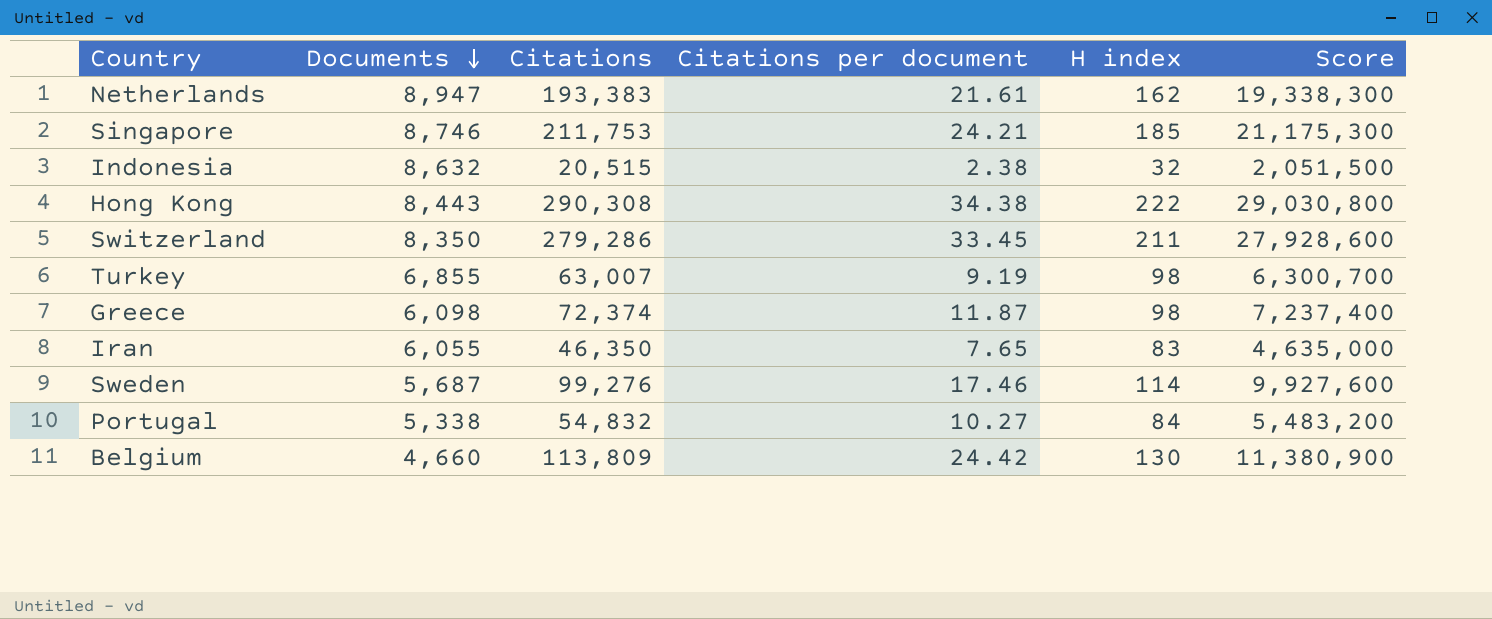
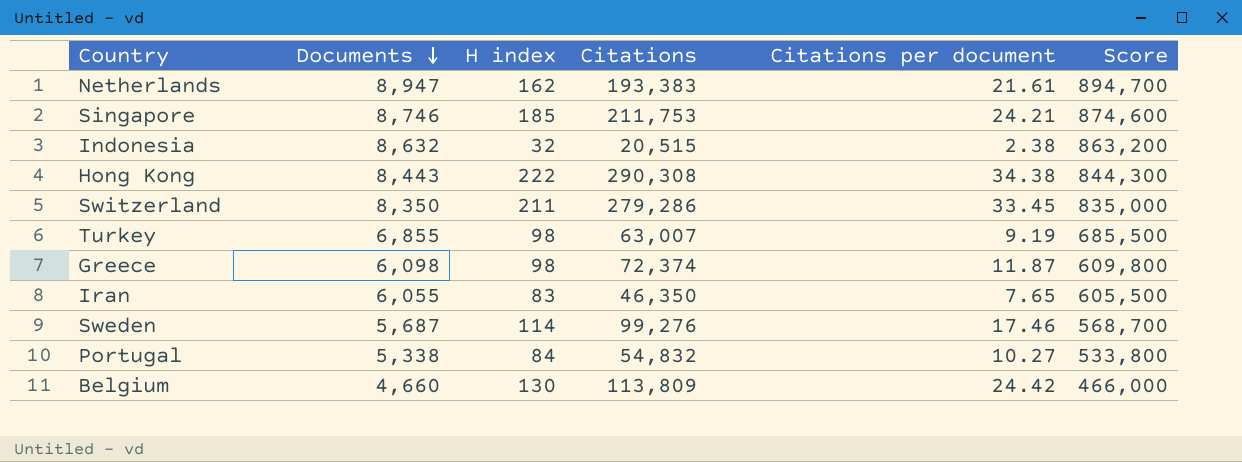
column H index | position: 5 -> 3
column Score | formula: [Citations] * 100 -> [Documents] * 100

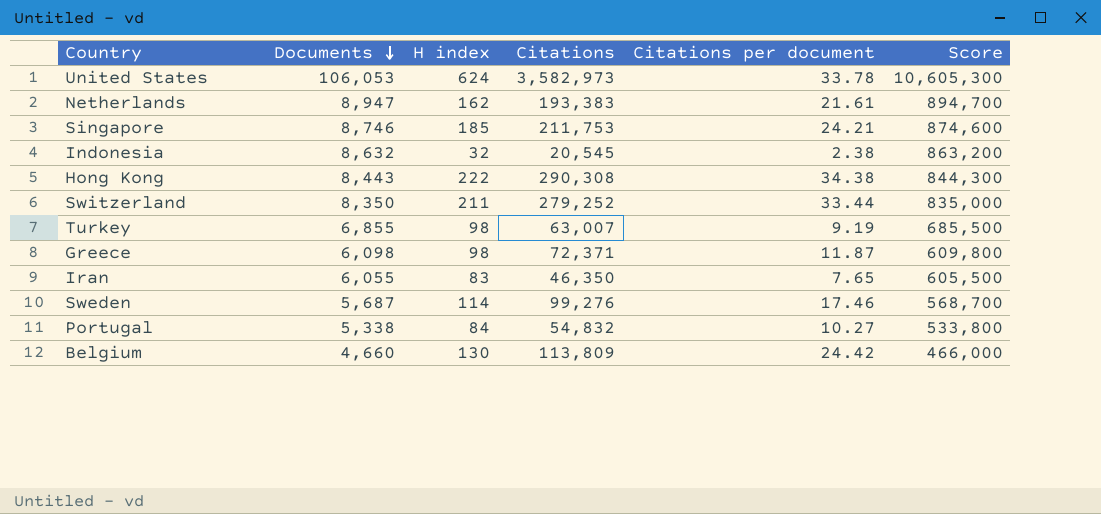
row United States: none -> 106,053 | 624 | 3,582,973 | 33.78 | 10,605,300
Indonesia | Citations: 20,515 -> 20,545
Switzerland | Citations: 279,286 -> 279,252
Switzerland | Citations per document: 33.45 -> 33.44
Greece | Citations: 72,374 -> 72,371

